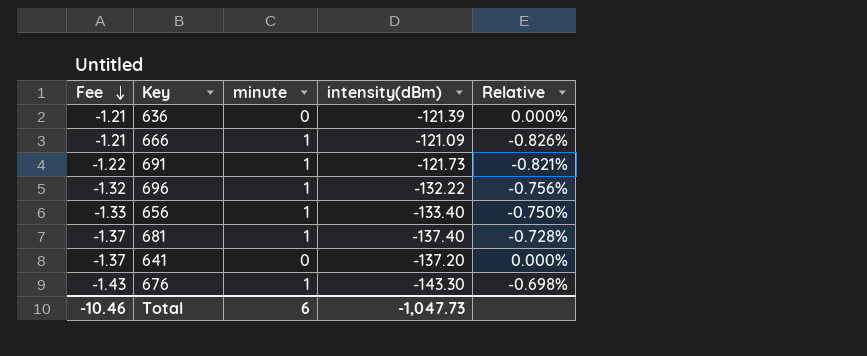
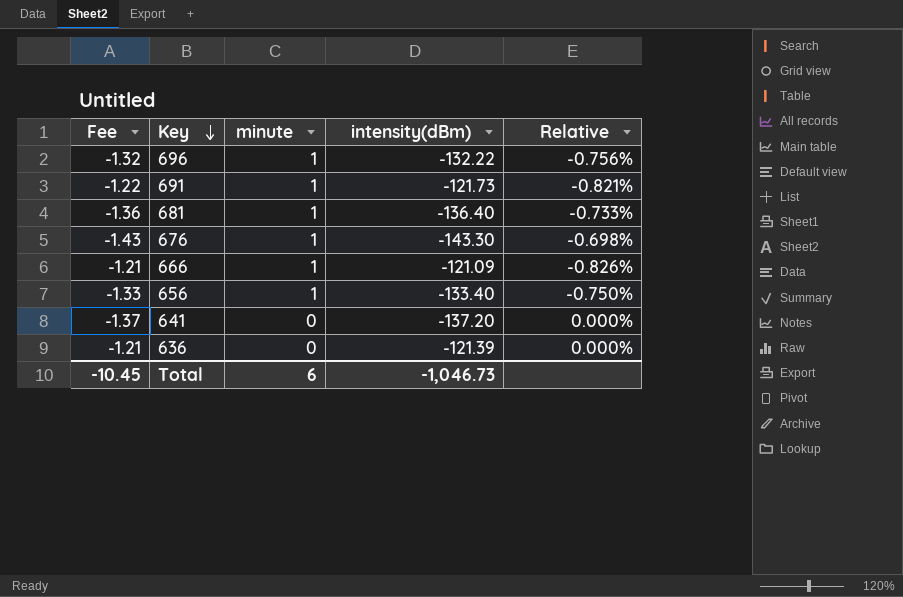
row order: Fee descending -> Key descending
681 | Fee: -1.37 -> -1.36
681 | intensity(dBm): -137.40 -> -136.40
681 | Relative: -0.728% -> -0.733%
Total | Fee: -10.46 -> -10.45
Total | intensity(dBm): -1,047.73 -> -1,046.73

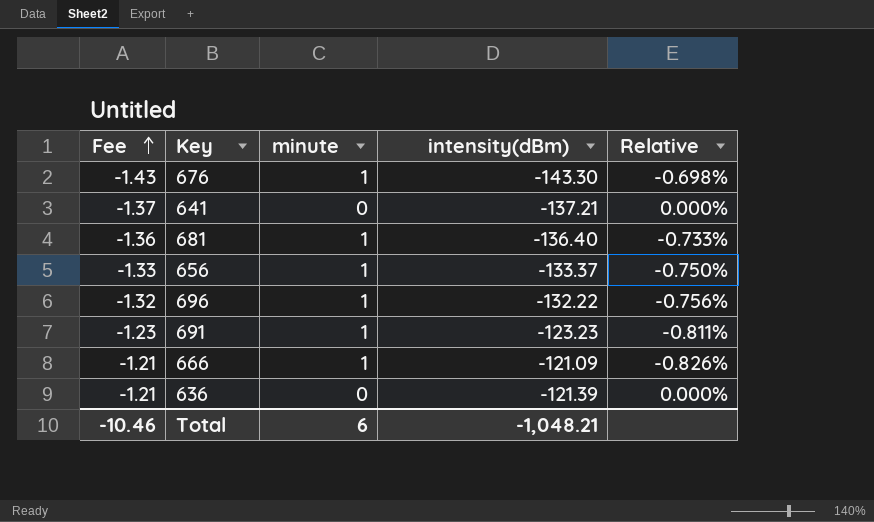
row order: Key descending -> Fee ascending
641 | intensity(dBm): -137.20 -> -137.21
656 | intensity(dBm): -133.40 -> -133.37
691 | Fee: -1.22 -> -1.23
691 | intensity(dBm): -121.73 -> -123.23
691 | Relative: -0.821% -> -0.811%
Total | Fee: -10.45 -> -10.46
Total | intensity(dBm): -1,046.73 -> -1,048.21

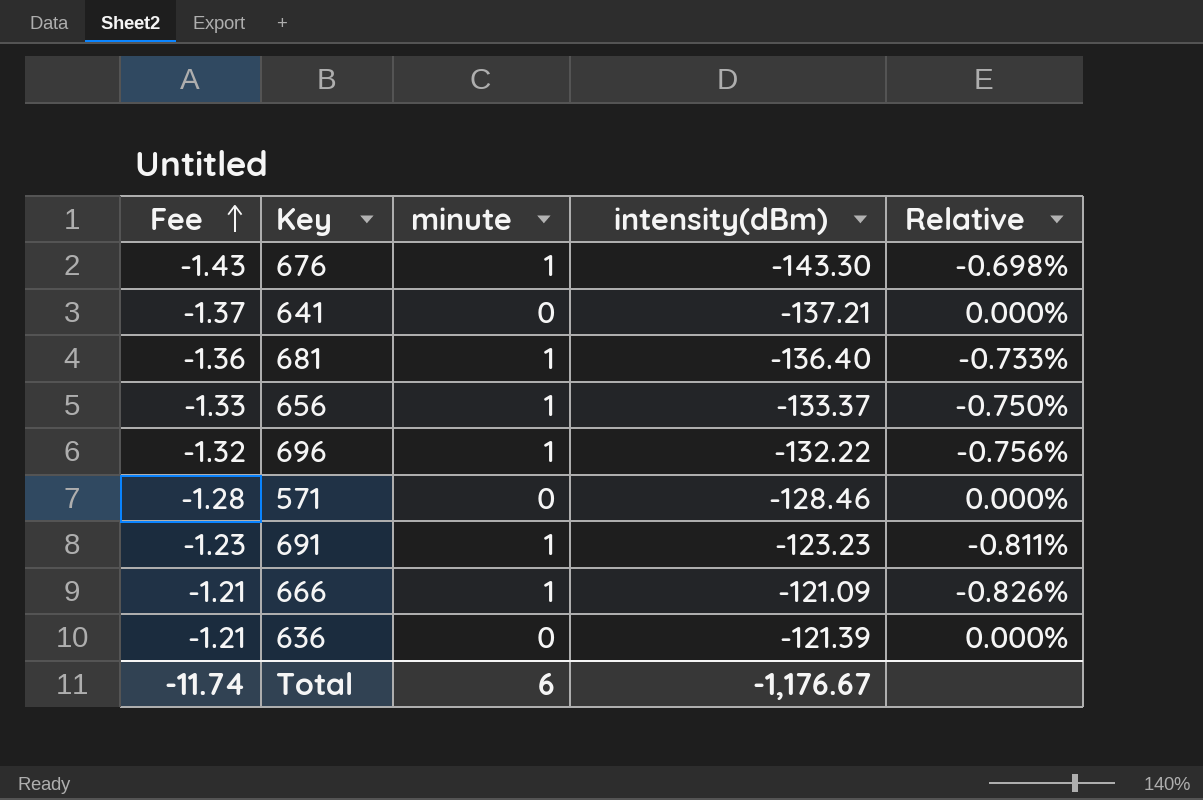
row 571: none -> -1.28 | 0 | -128.46 | 0.000%
Total | Fee: -10.46 -> -11.74
Total | intensity(dBm): -1,048.21 -> -1,176.67

